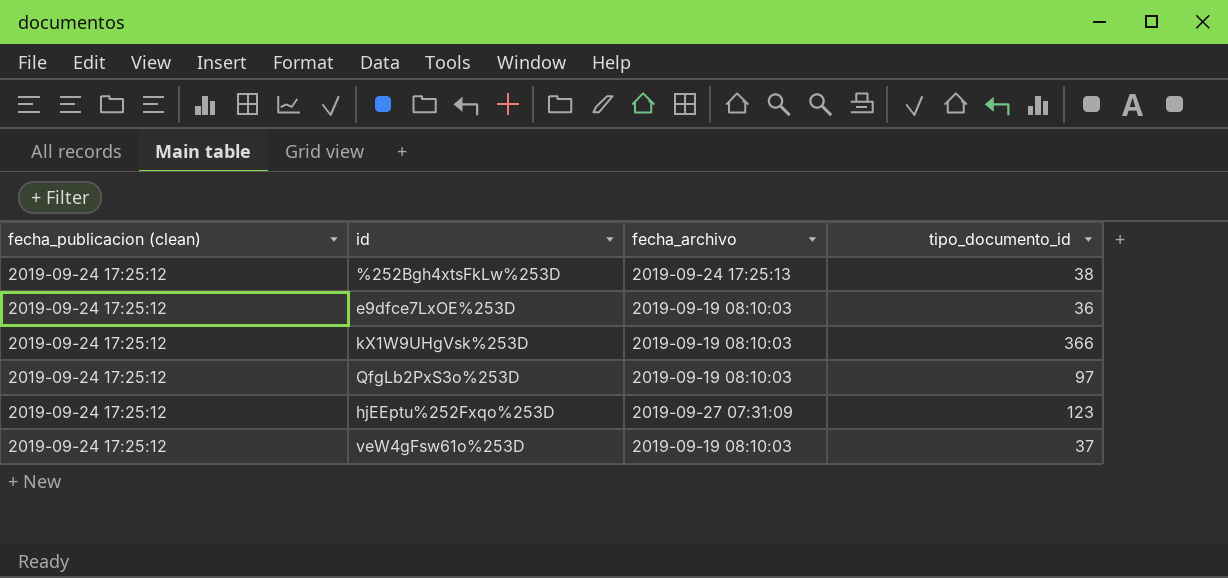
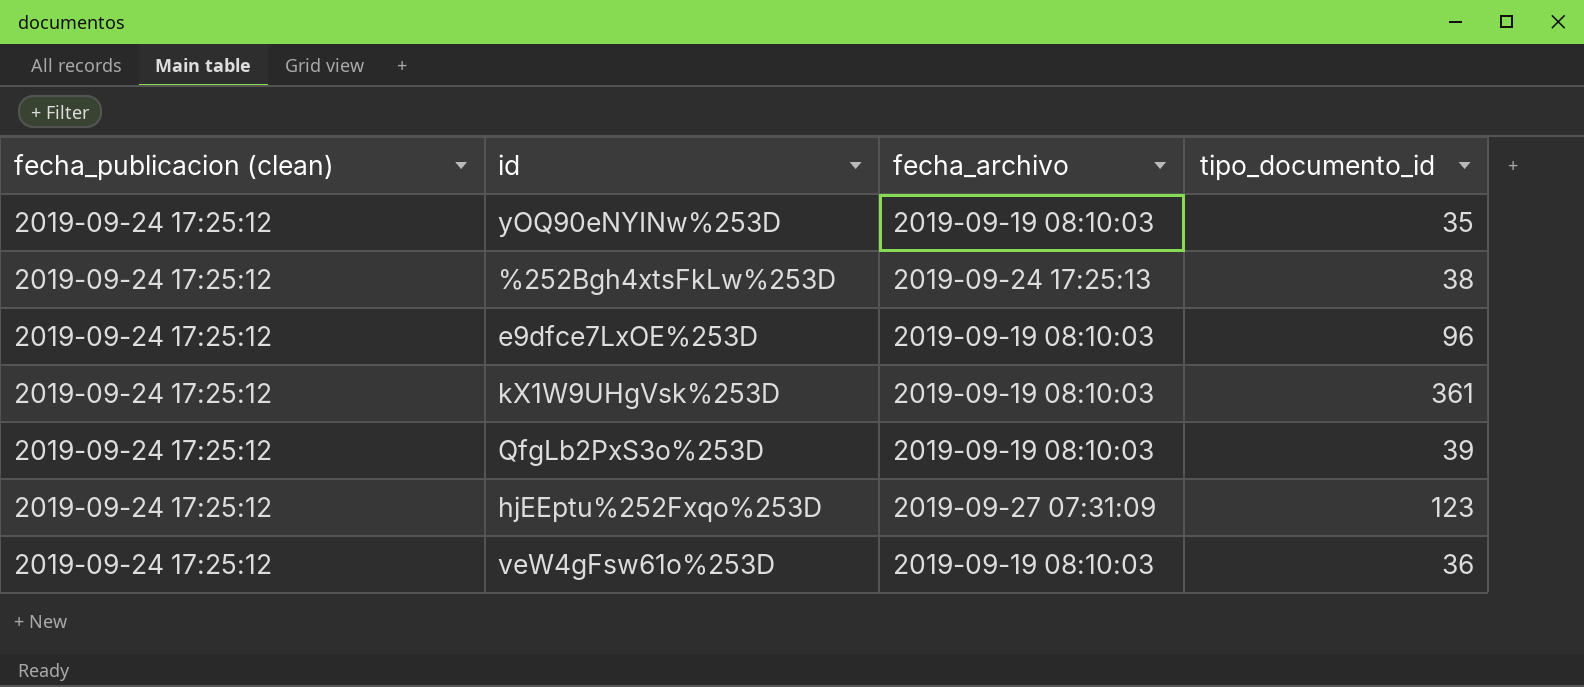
row yOQ90eNYINw%253D: none -> 2019-09-24 17:25:12 | 2019-09-19 08:10:03 | 35
e9dfce7LxOE%253D | tipo_documento_id: 36 -> 96
kX1W9UHgVsk%253D | tipo_documento_id: 366 -> 361
QfgLb2PxS3o%253D | tipo_documento_id: 97 -> 39
veW4gFsw61o%253D | tipo_documento_id: 37 -> 36

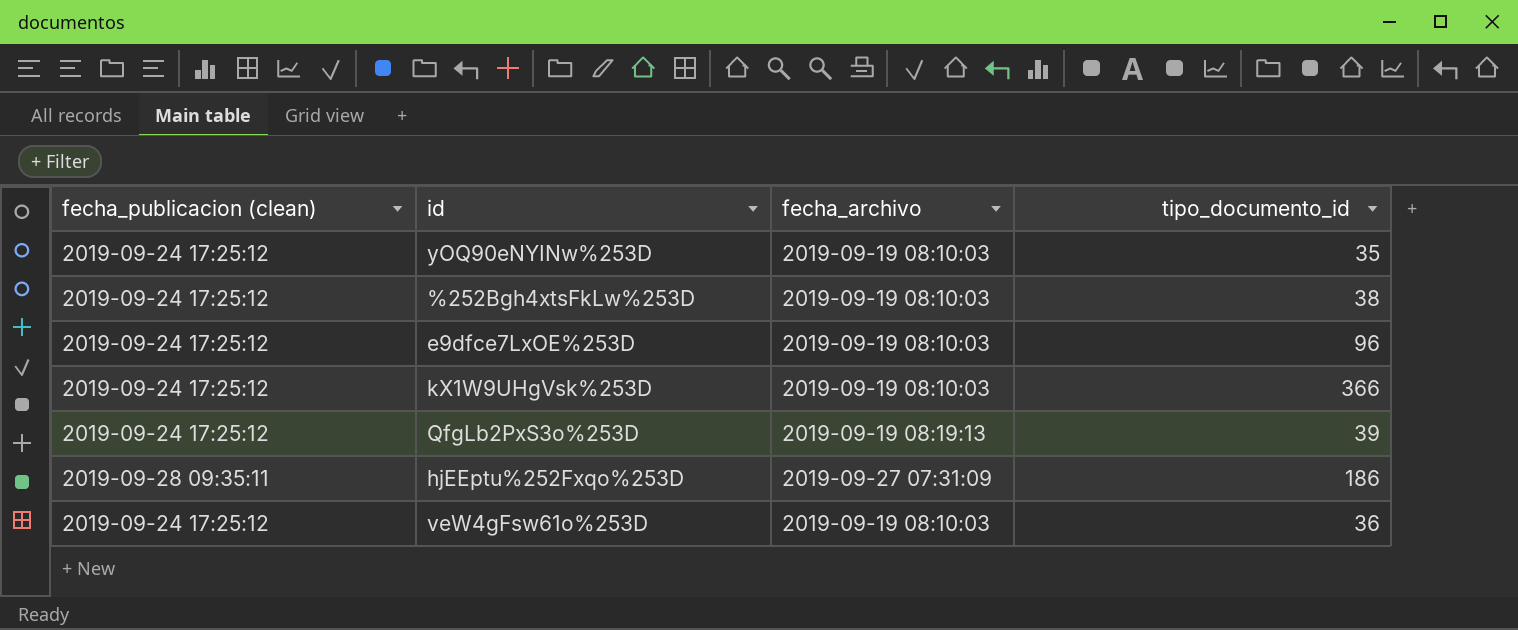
%252Bgh4xtsFkLw%253D | fecha_archivo: 2019-09-24 17:25:13 -> 2019-09-19 08:10:03
kX1W9UHgVsk%253D | tipo_documento_id: 361 -> 366
QfgLb2PxS3o%253D | fecha_archivo: 2019-09-19 08:10:03 -> 2019-09-19 08:19:13
hjEEptu%252Fxqo%253D | fecha_publicacion (clean): 2019-09-24 17:25:12 -> 2019-09-28 09:35:11
hjEEptu%252Fxqo%253D | tipo_documento_id: 123 -> 186

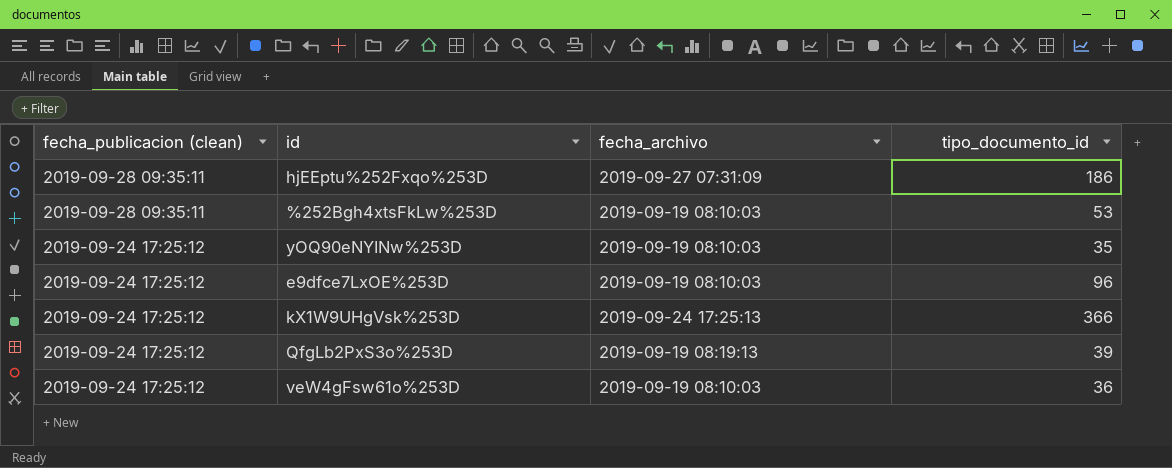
row order: none -> fecha_publicacion (clean) descending
%252Bgh4xtsFkLw%253D | fecha_publicacion (clean): 2019-09-24 17:25:12 -> 2019-09-28 09:35:11
%252Bgh4xtsFkLw%253D | tipo_documento_id: 38 -> 53
kX1W9UHgVsk%253D | fecha_archivo: 2019-09-19 08:10:03 -> 2019-09-24 17:25:13

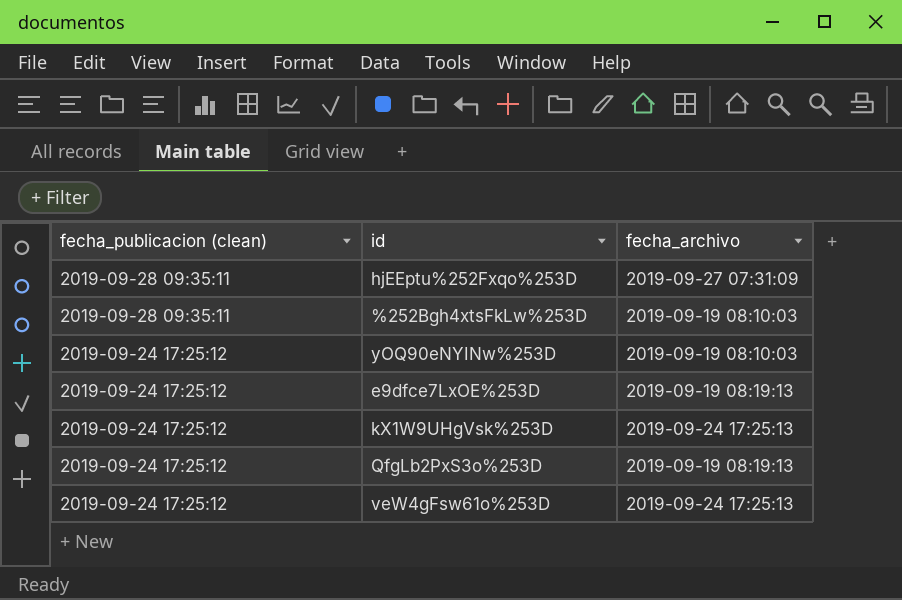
column tipo_documento_id | position: 4 -> none
e9dfce7LxOE%253D | fecha_archivo: 2019-09-19 08:10:03 -> 2019-09-19 08:19:13
veW4gFsw61o%253D | fecha_archivo: 2019-09-19 08:10:03 -> 2019-09-24 17:25:13

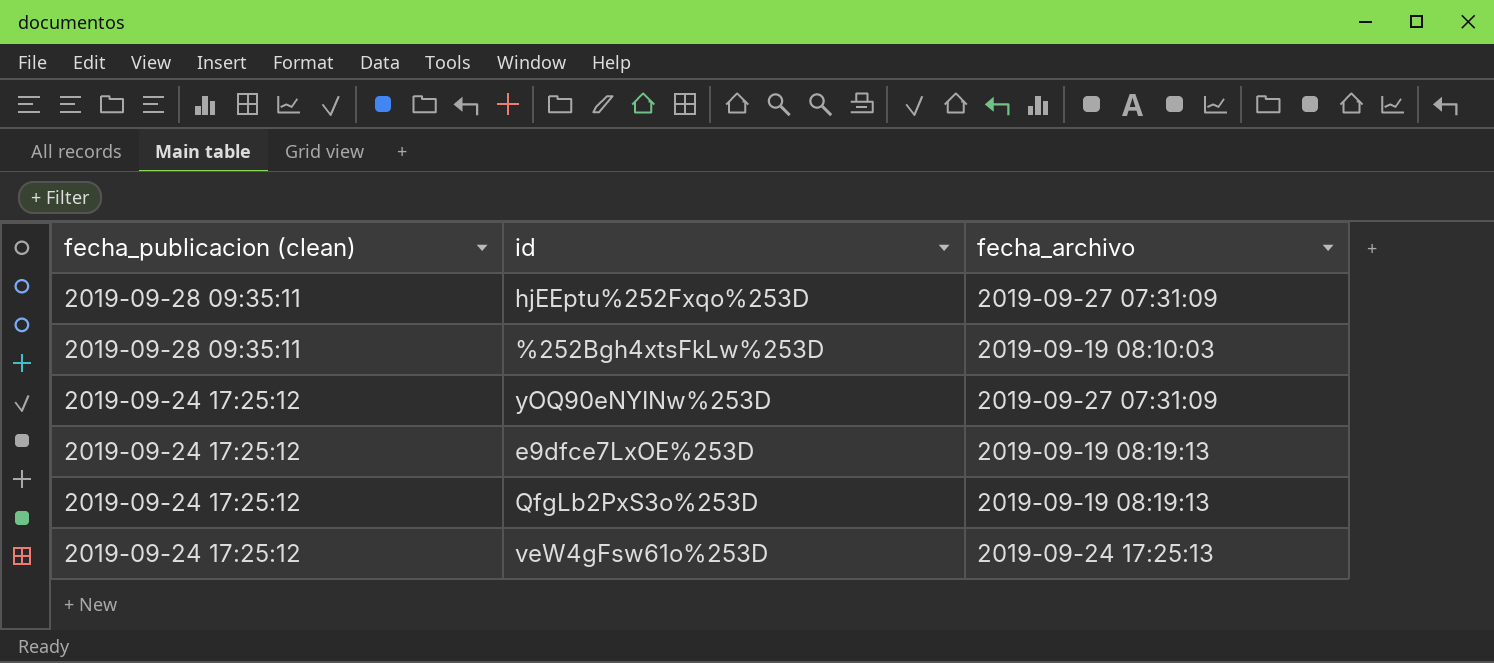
row kX1W9UHgVsk%253D: 2019-09-24 17:25:12 | 2019-09-24 17:25:13 -> none
yOQ90eNYINw%253D | fecha_archivo: 2019-09-19 08:10:03 -> 2019-09-27 07:31:09

